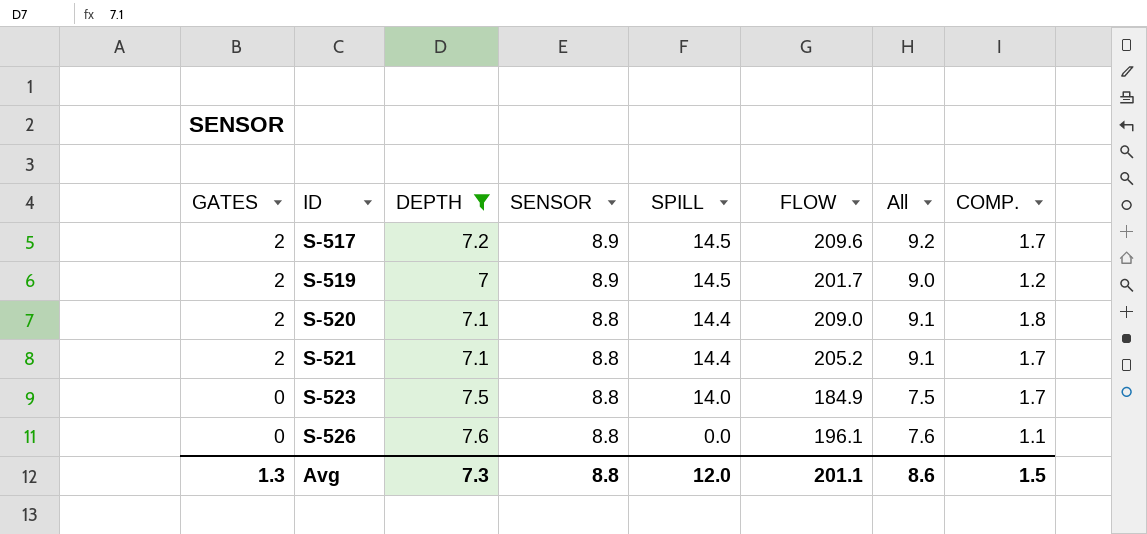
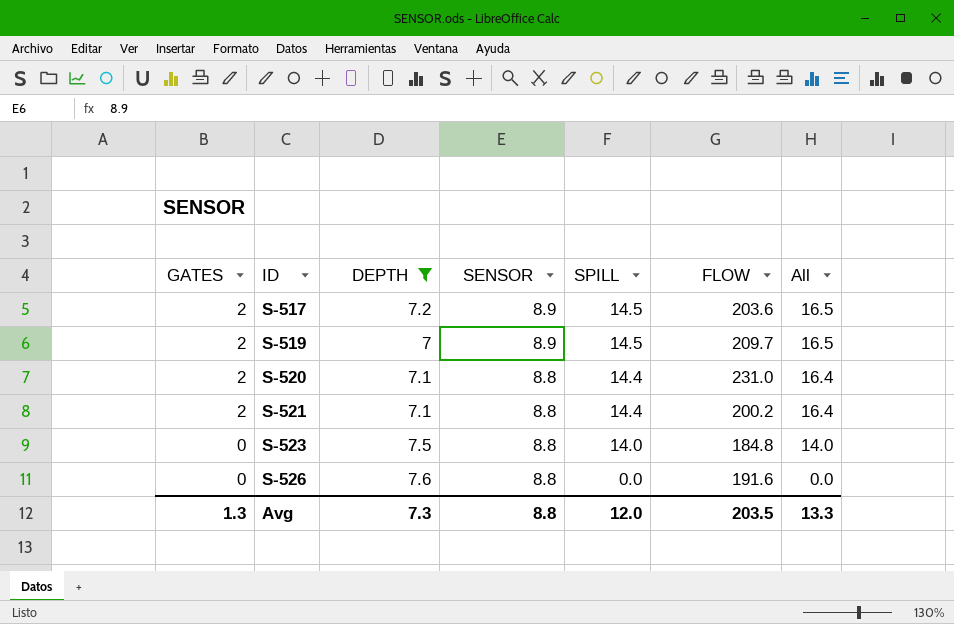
column COMP. | position: 8 -> none
column All | formula: [GATES] + [DEPTH] -> [GATES] + [SPILL]
S-517 | FLOW: 209.6 -> 203.6
S-519 | FLOW: 201.7 -> 209.7
S-520 | FLOW: 209.0 -> 231.0
S-521 | FLOW: 205.2 -> 200.2
S-523 | FLOW: 184.9 -> 184.8
S-526 | FLOW: 196.1 -> 191.6
Avg | FLOW: 201.1 -> 203.5
Avg | All: 8.6 -> 13.3

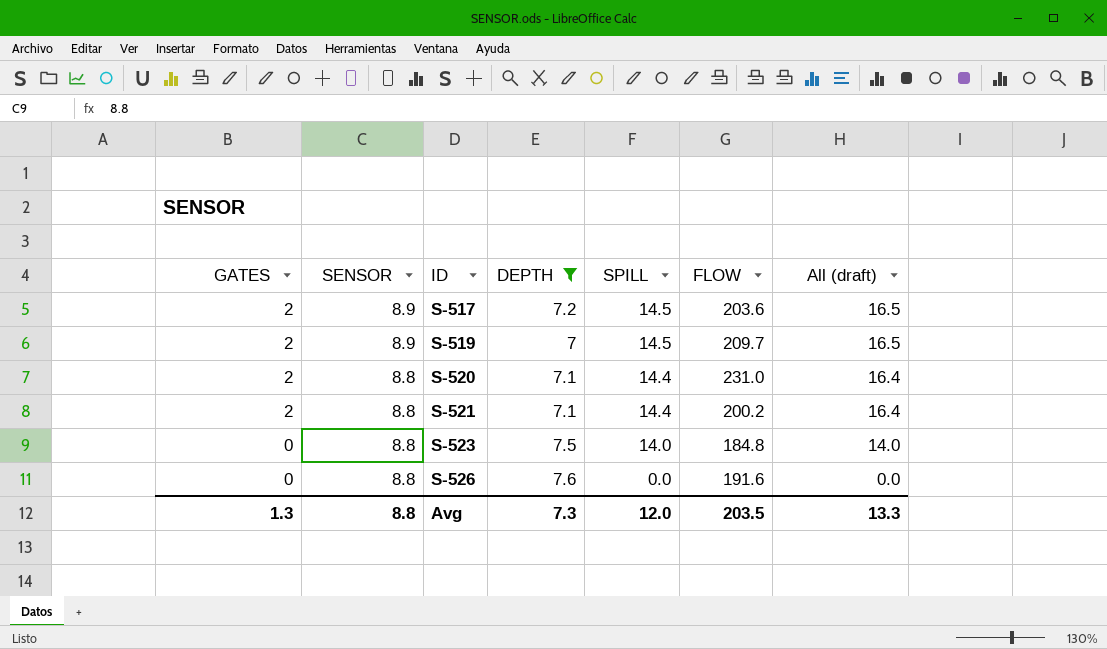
column SENSOR | position: 4 -> 2
column name: All -> All (draft)

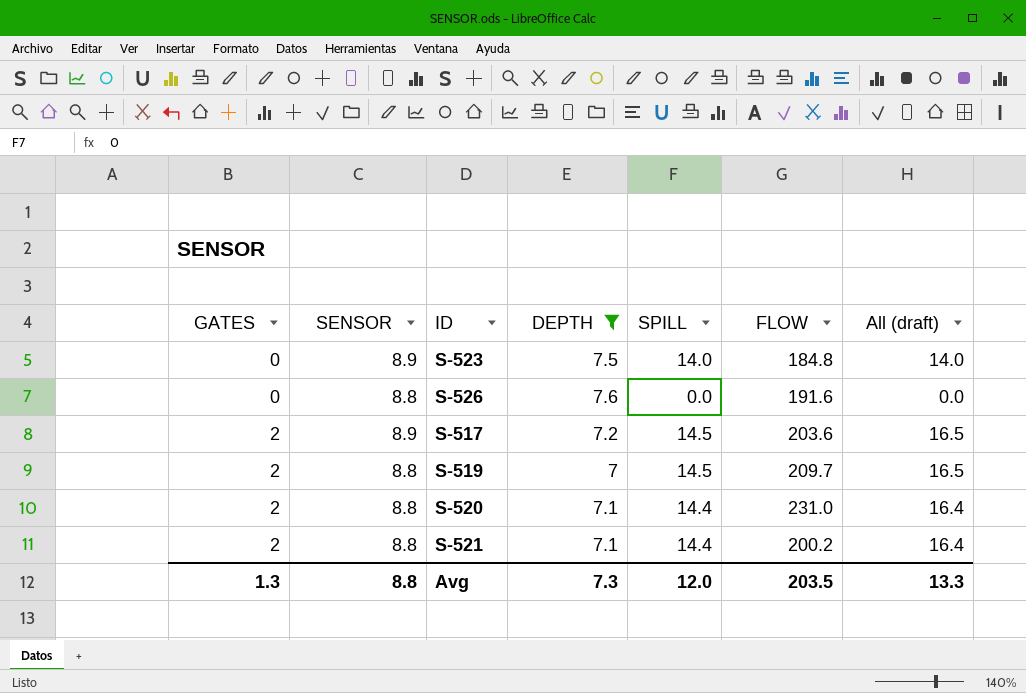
row order: GATES descending -> GATES ascending
S-523 | SENSOR: 8.8 -> 8.9
S-519 | SENSOR: 8.9 -> 8.8

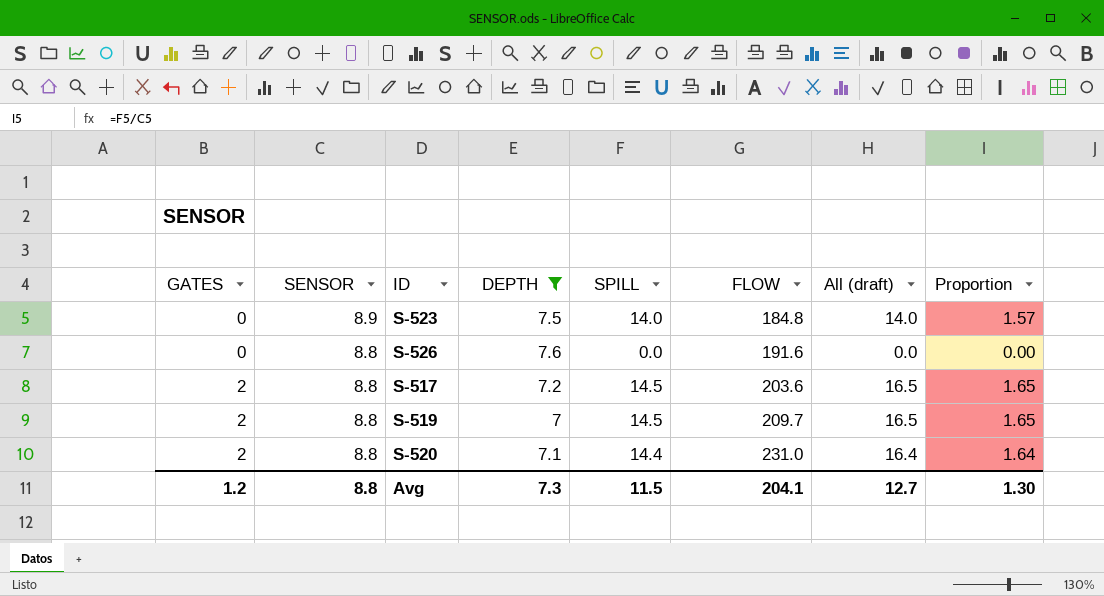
column Proportion | formula: none -> [SPILL] / [SENSOR]
row S-521: 2 | 8.8 | 7.1 | 14.4 | 200.2 | 16.4 -> none
S-517 | SENSOR: 8.9 -> 8.8
Avg | GATES: 1.3 -> 1.2
Avg | SPILL: 12.0 -> 11.5
Avg | FLOW: 203.5 -> 204.1
Avg | All (draft): 13.3 -> 12.7

